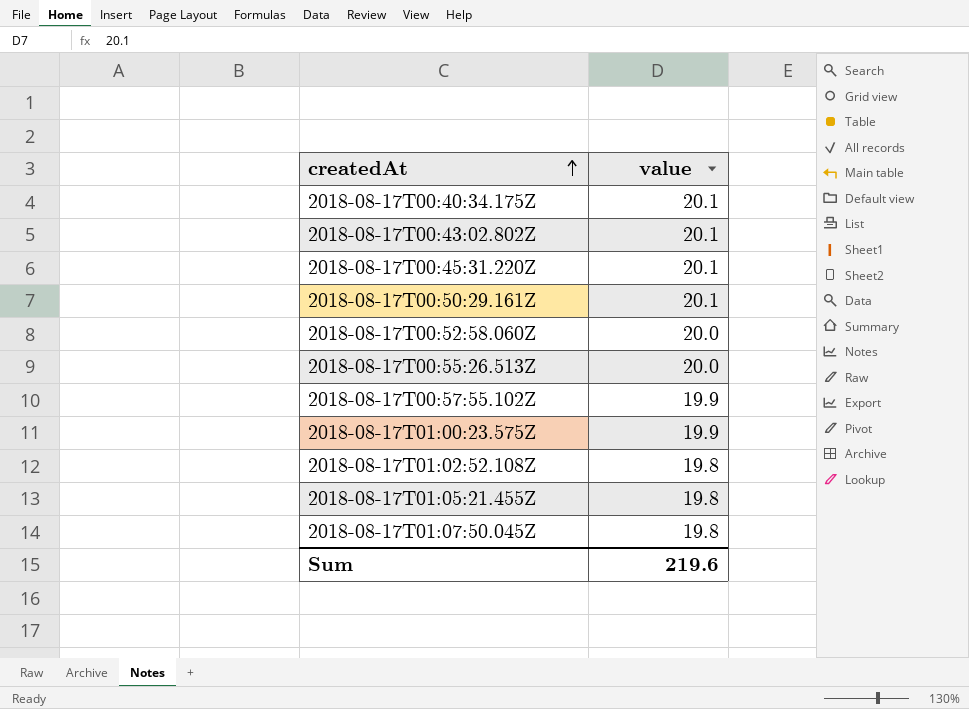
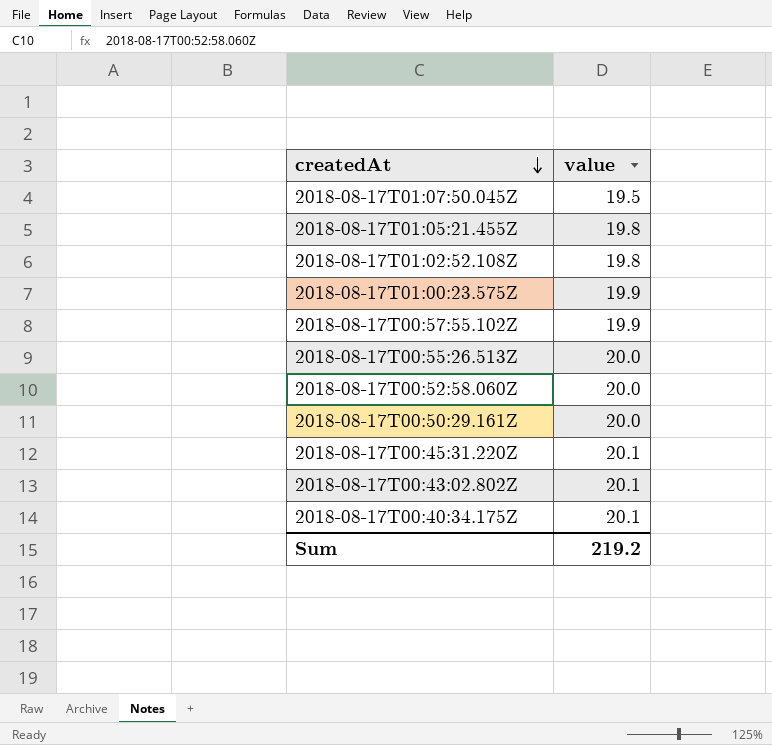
row order: createdAt ascending -> createdAt descending
2018-08-17T01:07:50.045Z | value: 19.8 -> 19.5
2018-08-17T00:50:29.161Z | value: 20.1 -> 20.0
Sum | value: 219.6 -> 219.2

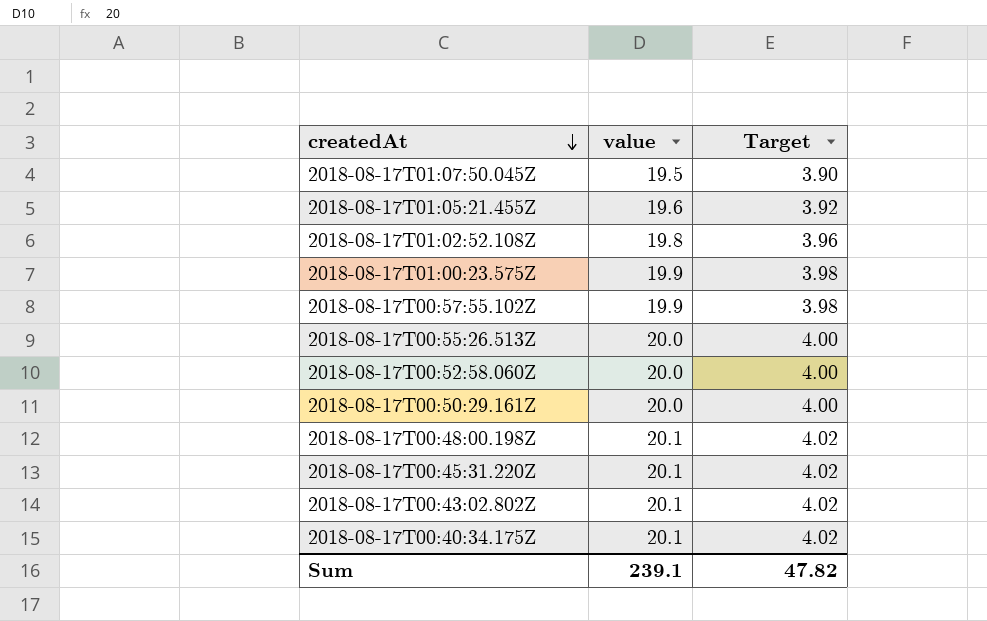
column Target | formula: none -> [value] * 0.2
2018-08-17T01:05:21.455Z | value: 19.8 -> 19.6
row 2018-08-17T00:48:00.198Z: none -> 20.1 | 4.02
Sum | value: 219.2 -> 239.1

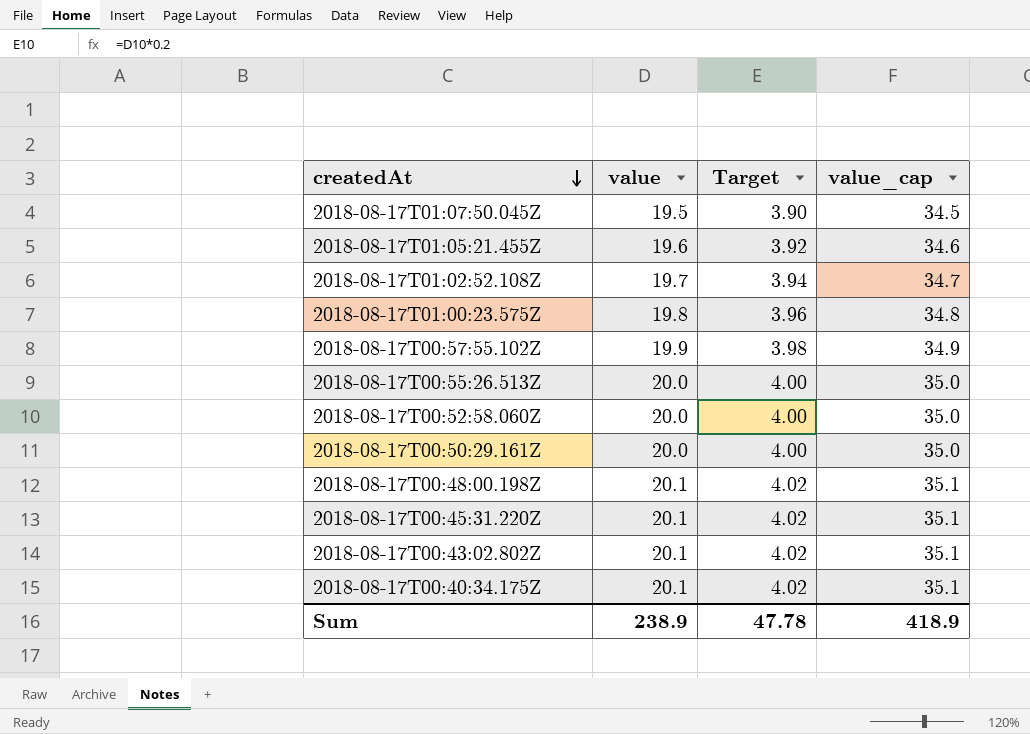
column value_cap | formula: none -> [value] + 15
2018-08-17T01:02:52.108Z | value: 19.8 -> 19.7
2018-08-17T01:02:52.108Z | Target: 3.96 -> 3.94
2018-08-17T01:00:23.575Z | value: 19.9 -> 19.8
2018-08-17T01:00:23.575Z | Target: 3.98 -> 3.96
Sum | value: 239.1 -> 238.9
Sum | Target: 47.82 -> 47.78

